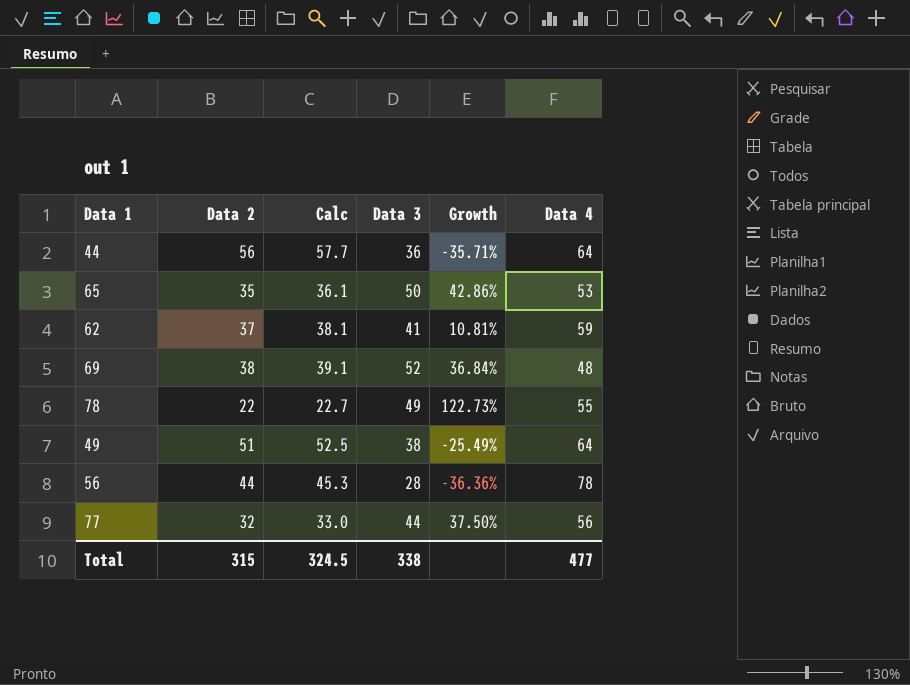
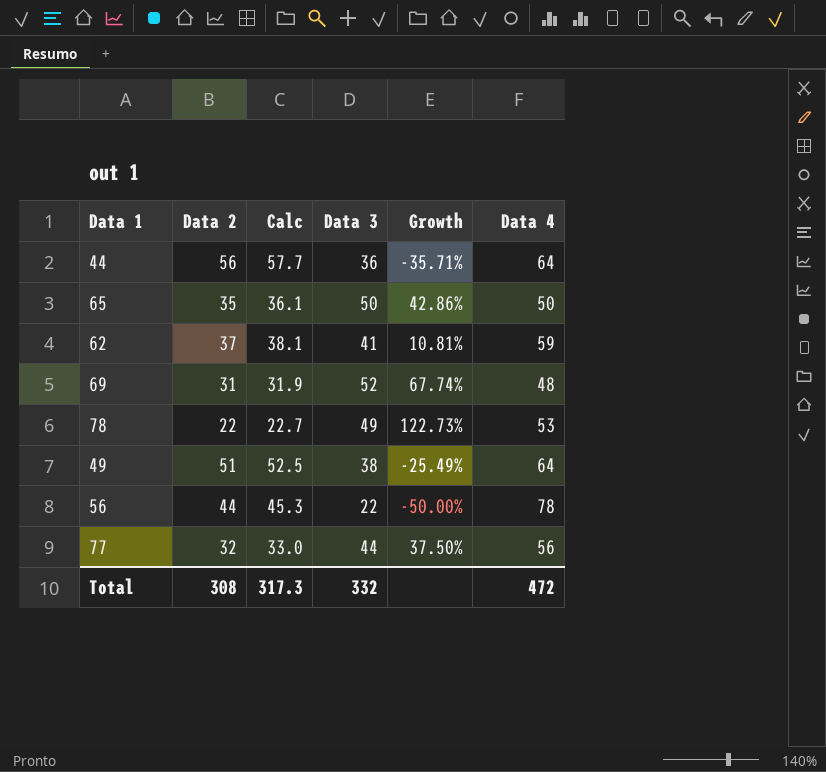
65 | Data 4: 53 -> 50
69 | Data 2: 38 -> 31
69 | Calc: 39.1 -> 31.9
69 | Growth: 36.84% -> 67.74%
78 | Data 4: 55 -> 53
56 | Data 3: 28 -> 22
56 | Growth: -36.36% -> -50.00%
Total | Data 2: 315 -> 308
Total | Calc: 324.5 -> 317.3
Total | Data 3: 338 -> 332
Total | Data 4: 477 -> 472

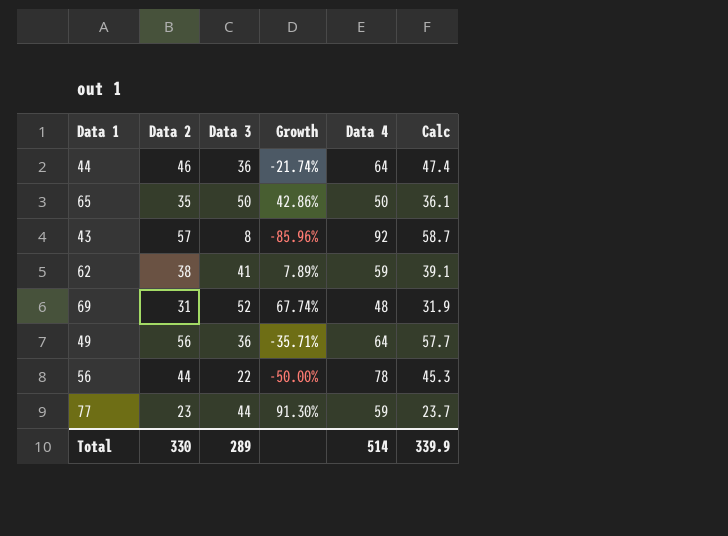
column Calc | position: 3 -> 6
row 78: 22 | 22.7 | 49 | 122.73% | 53 -> none
44 | Data 2: 56 -> 46
44 | Growth: -35.71% -> -21.74%
44 | Calc: 57.7 -> 47.4
row 43: none -> 57 | 8 | -85.96% | 92 | 58.7
62 | Data 2: 37 -> 38
62 | Growth: 10.81% -> 7.89%
62 | Calc: 38.1 -> 39.1
49 | Data 2: 51 -> 56
49 | Data 3: 38 -> 36
49 | Growth: -25.49% -> -35.71%
49 | Calc: 52.5 -> 57.7
77 | Data 2: 32 -> 23
77 | Growth: 37.50% -> 91.30%
77 | Data 4: 56 -> 59
77 | Calc: 33.0 -> 23.7
Total | Data 2: 308 -> 330
Total | Data 3: 332 -> 289
Total | Data 4: 472 -> 514
Total | Calc: 317.3 -> 339.9

